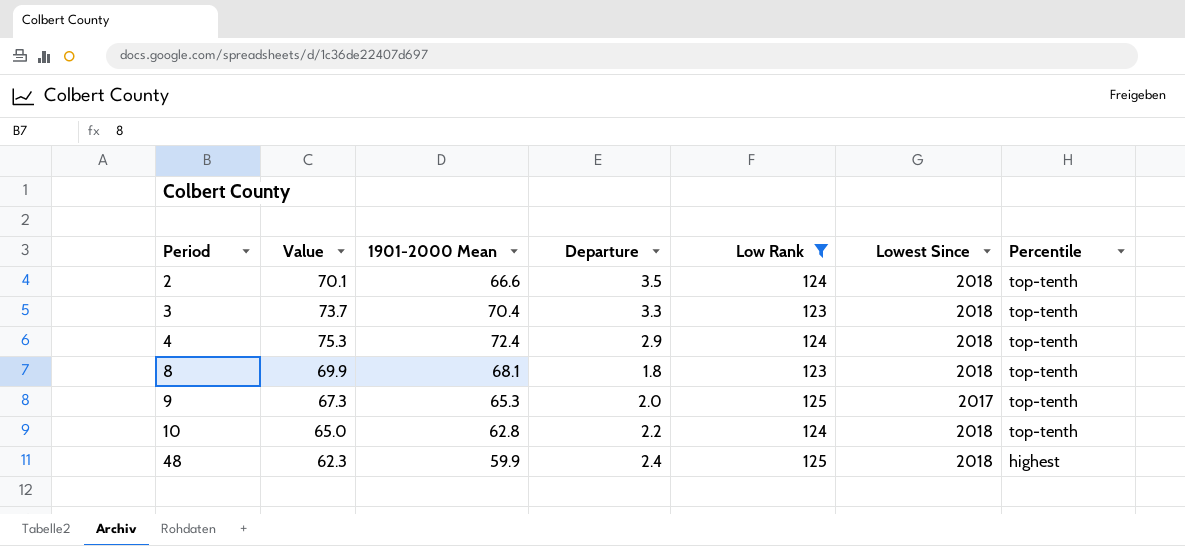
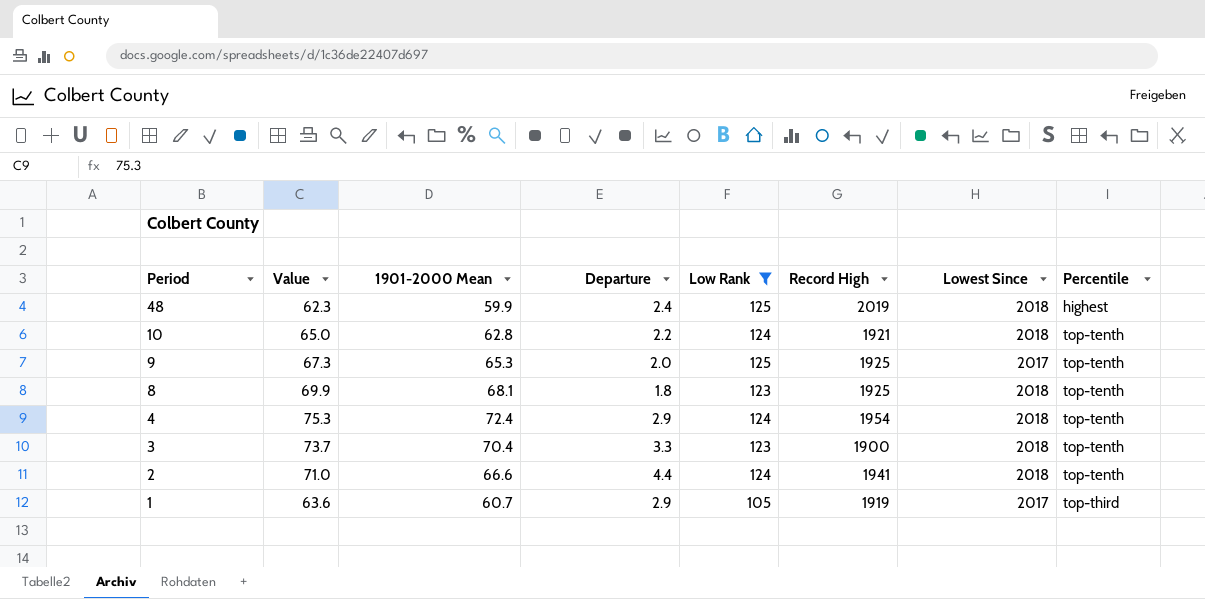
row order: Period ascending -> Period descending
column Record High | position: none -> 6
2 | Value: 70.1 -> 71.0
2 | Departure: 3.5 -> 4.4
row 1: none -> 63.6 | 60.7 | 2.9 | 105 | 1919 | 2017 | top-third

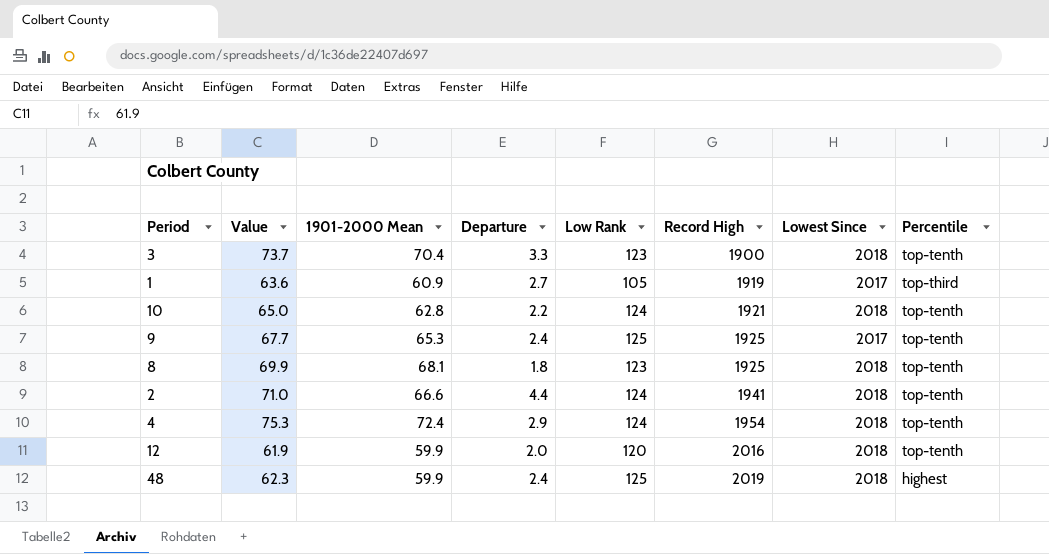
filter: Low Rank != 120 -> none
row order: Period descending -> Record High ascending
1 | 1901-2000 Mean: 60.7 -> 60.9
1 | Departure: 2.9 -> 2.7
9 | Value: 67.3 -> 67.7
9 | Departure: 2.0 -> 2.4

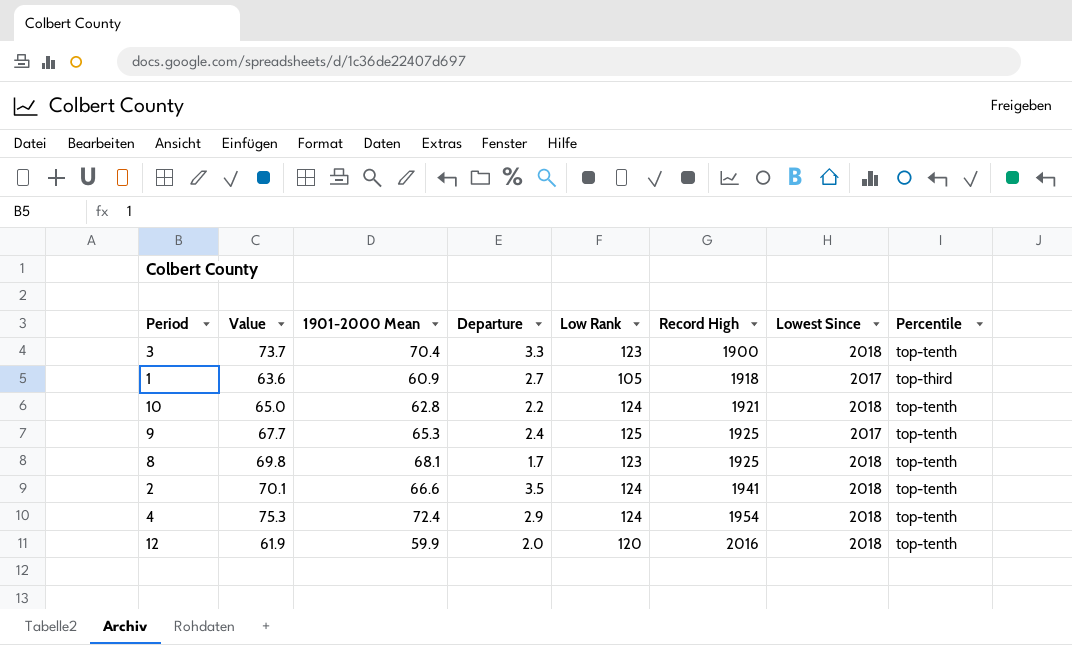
row 48: 62.3 | 59.9 | 2.4 | 125 | 2019 | 2018 | highest -> none
1 | Record High: 1919 -> 1918
8 | Value: 69.9 -> 69.8
8 | Departure: 1.8 -> 1.7
2 | Value: 71.0 -> 70.1
2 | Departure: 4.4 -> 3.5

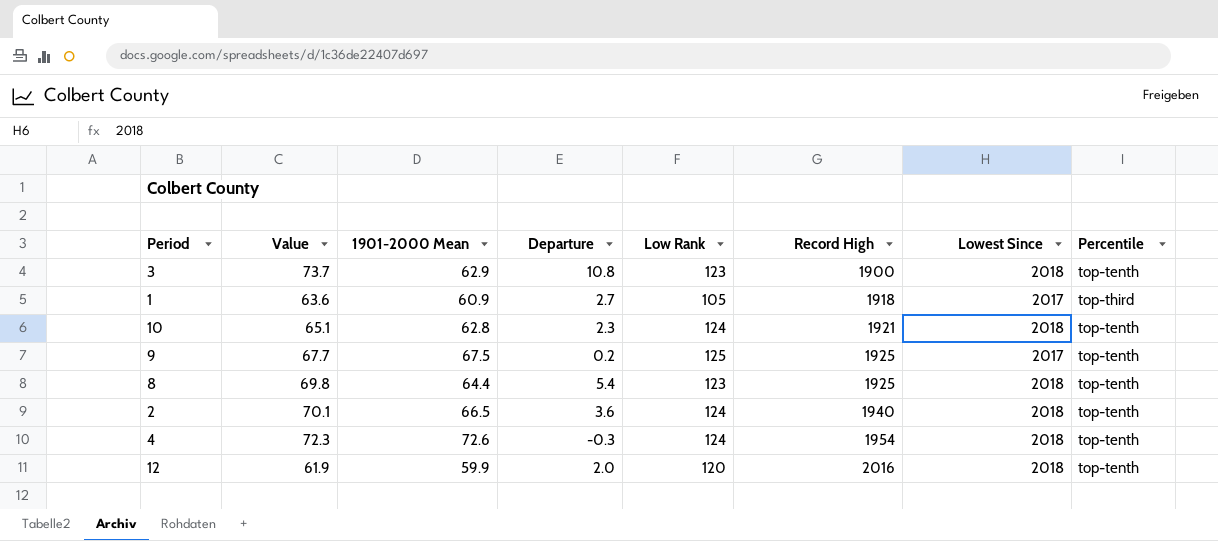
3 | 1901-2000 Mean: 70.4 -> 62.9
3 | Departure: 3.3 -> 10.8
10 | Value: 65.0 -> 65.1
10 | Departure: 2.2 -> 2.3
9 | 1901-2000 Mean: 65.3 -> 67.5
9 | Departure: 2.4 -> 0.2
8 | 1901-2000 Mean: 68.1 -> 64.4
8 | Departure: 1.7 -> 5.4
2 | 1901-2000 Mean: 66.6 -> 66.5
2 | Departure: 3.5 -> 3.6
2 | Record High: 1941 -> 1940
4 | Value: 75.3 -> 72.3
4 | 1901-2000 Mean: 72.4 -> 72.6
4 | Departure: 2.9 -> -0.3

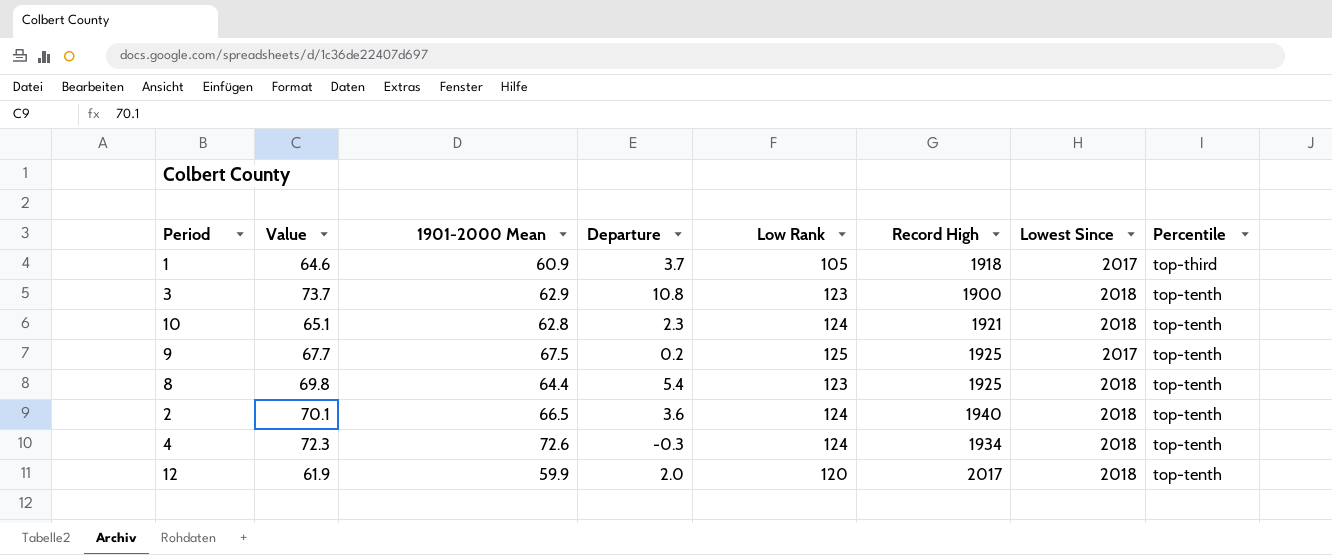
row order: Record High ascending -> Percentile descending
1 | Value: 63.6 -> 64.6
1 | Departure: 2.7 -> 3.7
4 | Record High: 1954 -> 1934
12 | Record High: 2016 -> 2017

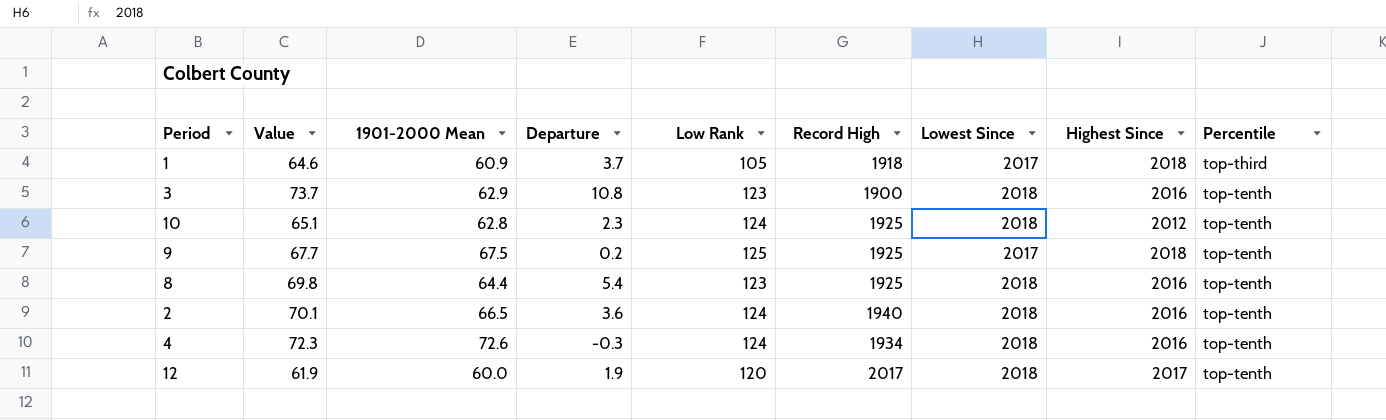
column Highest Since | position: none -> 8
10 | Record High: 1921 -> 1925
12 | 1901-2000 Mean: 59.9 -> 60.0
12 | Departure: 2.0 -> 1.9

